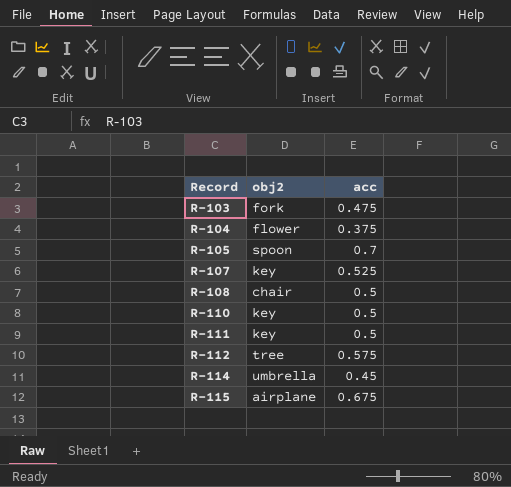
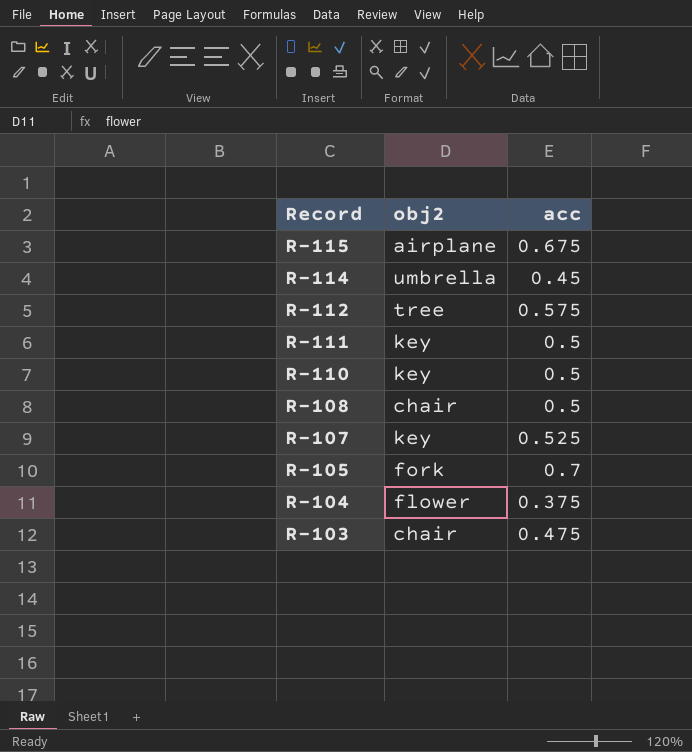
row order: Record ascending -> Record descending
R-105 | obj2: spoon -> fork
R-103 | obj2: fork -> chair

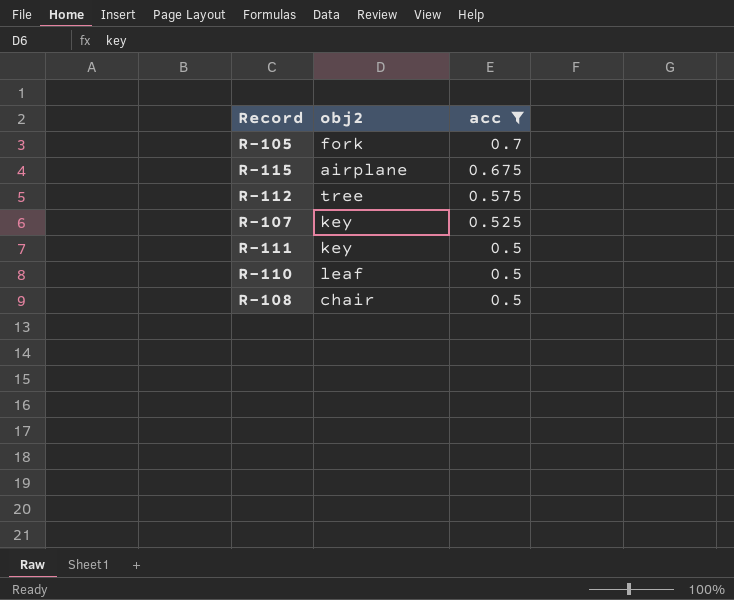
filter: none -> acc >= 0.5
row order: Record descending -> acc descending
R-110 | obj2: key -> leaf

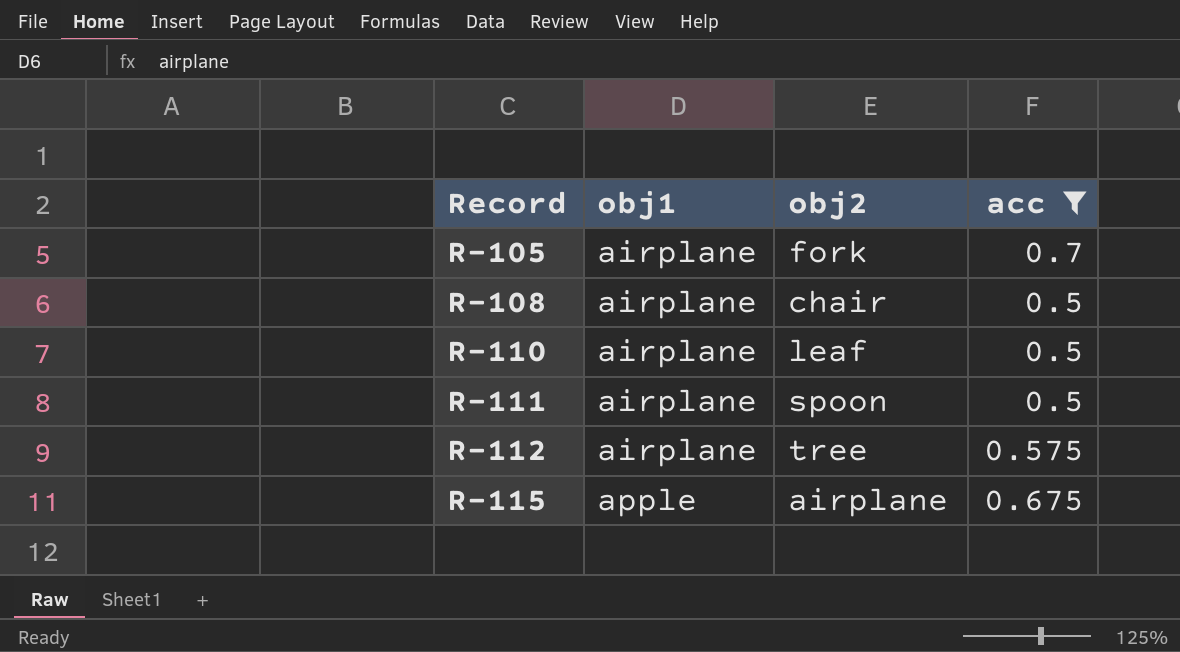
row order: acc descending -> Record ascending
column obj1 | position: none -> 2
row R-107: key | 0.525 -> none
R-111 | obj2: key -> spoon

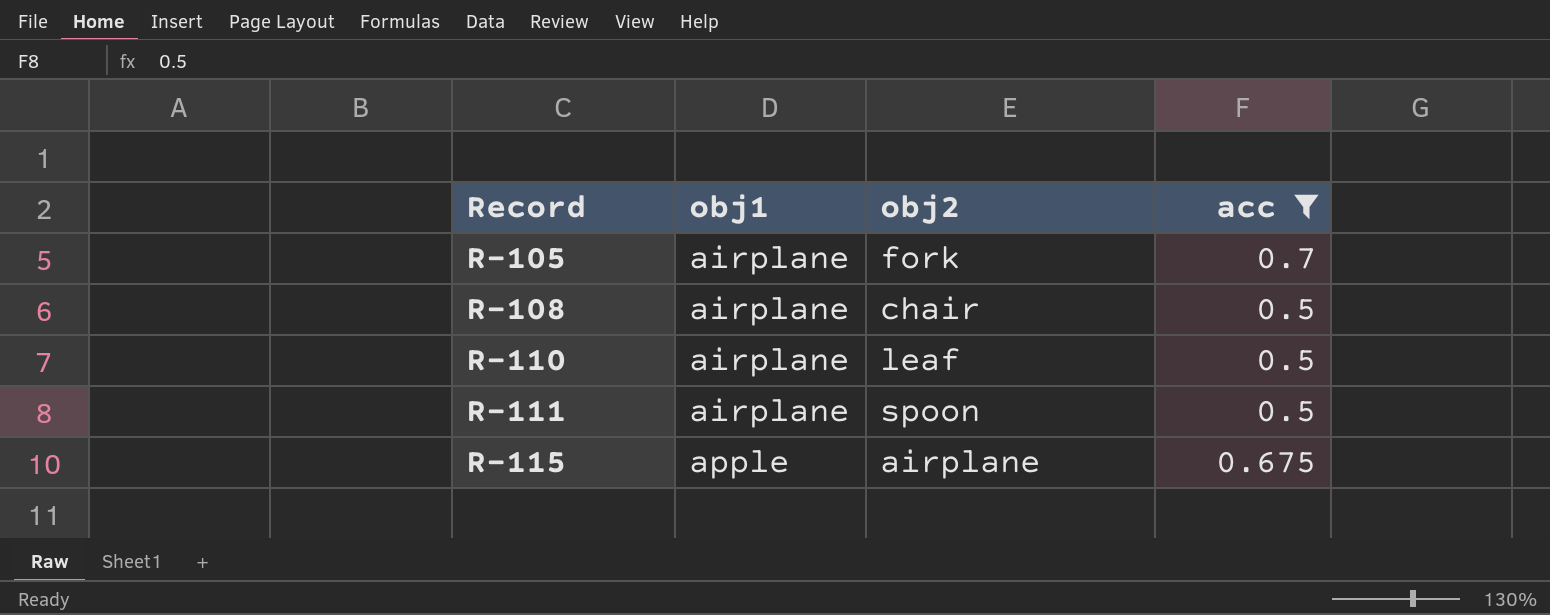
row R-112: airplane | tree | 0.575 -> none

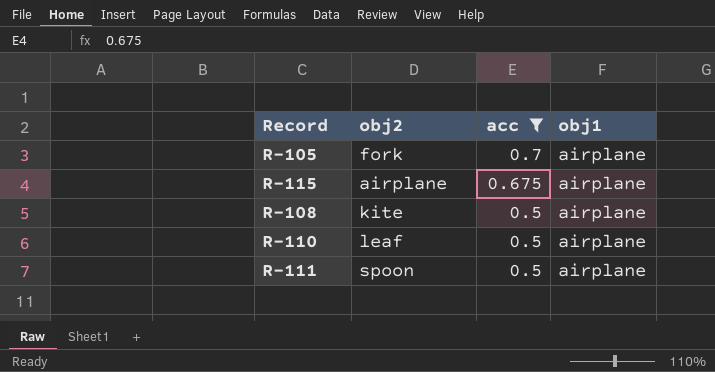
row order: Record ascending -> acc descending
column obj1 | position: 2 -> 4
R-115 | obj1: apple -> airplane
R-108 | obj2: chair -> kite

